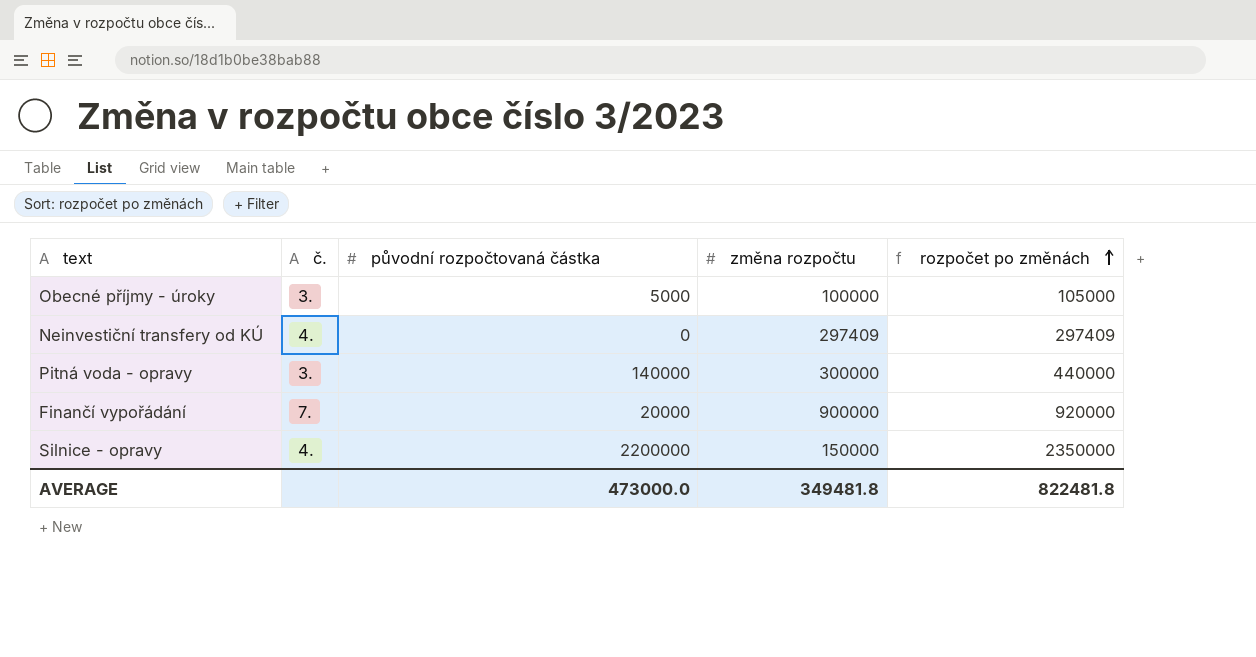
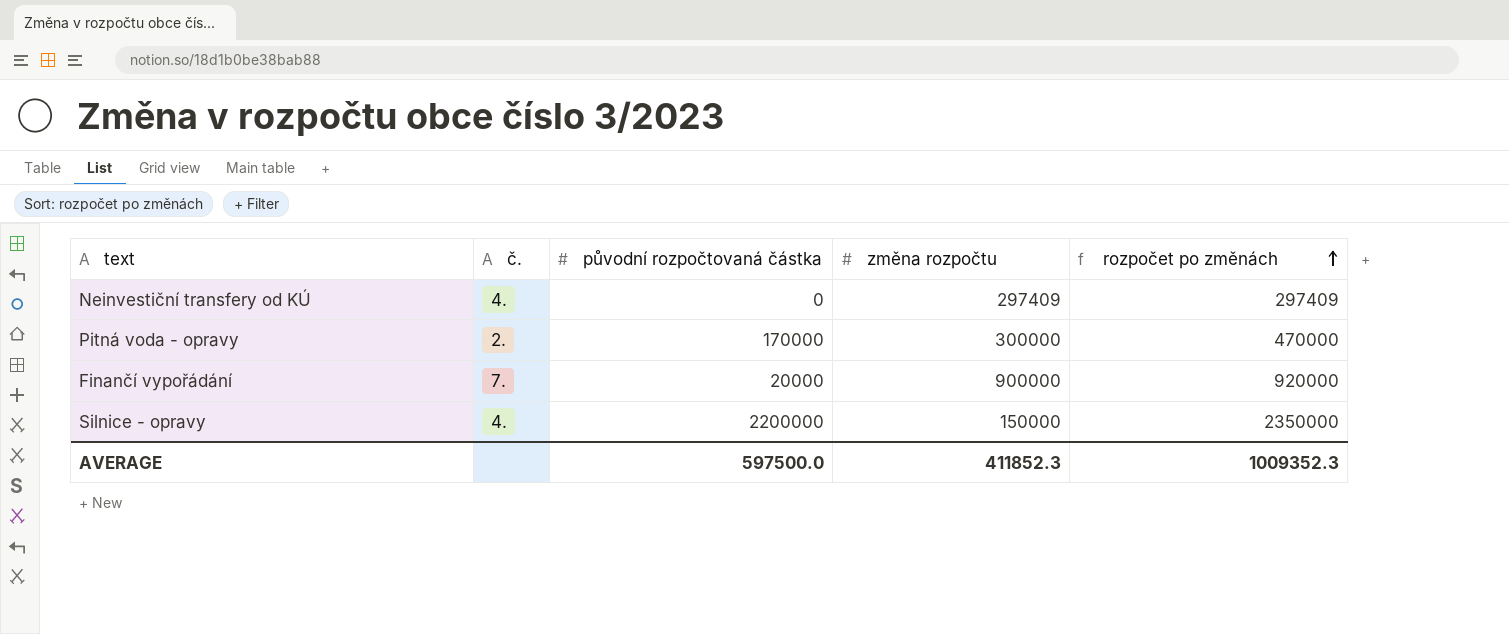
row Obecné příjmy - úroky: 3. | 5000 | 100000 | 105000 -> none
Pitná voda - opravy | č.: 3. -> 2.
Pitná voda - opravy | původní rozpočtovaná částka: 140000 -> 170000
Pitná voda - opravy | rozpočet po změnách: 440000 -> 470000
AVERAGE | původní rozpočtovaná částka: 473000.0 -> 597500.0
AVERAGE | změna rozpočtu: 349481.8 -> 411852.3
AVERAGE | rozpočet po změnách: 822481.8 -> 1009352.3

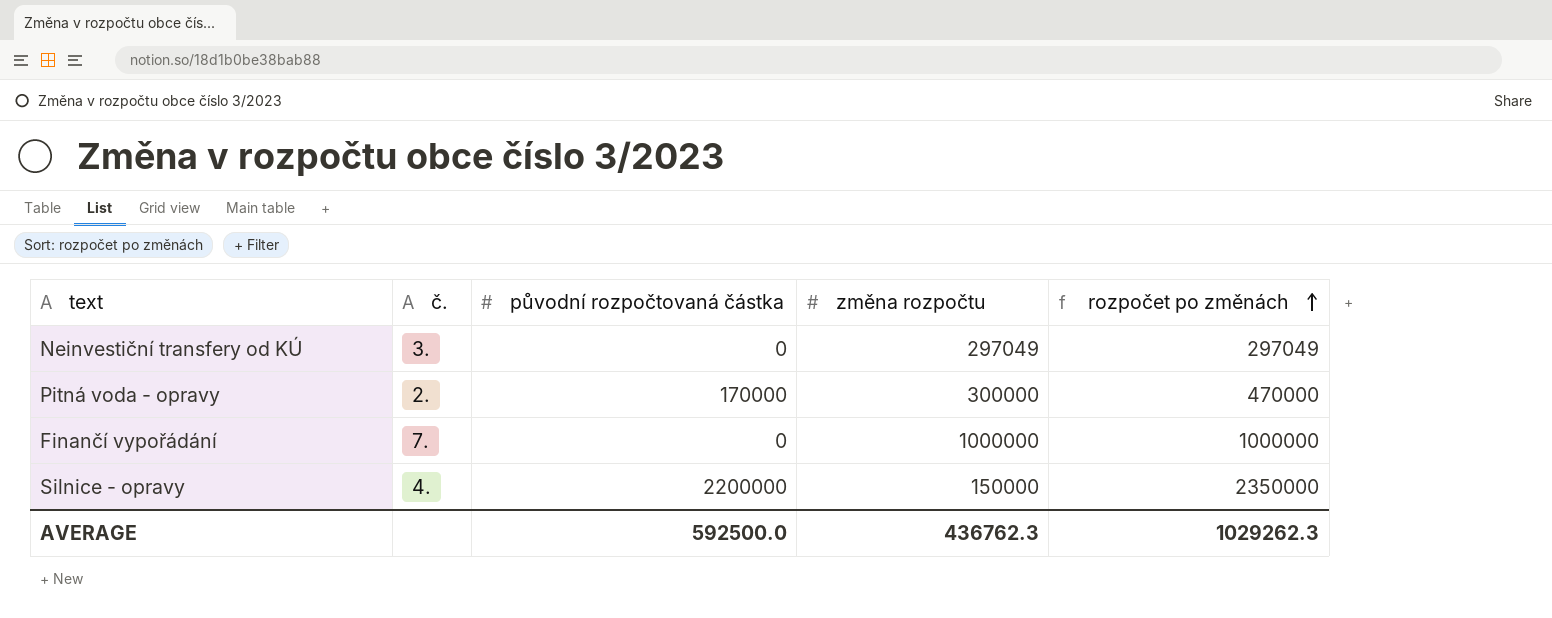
Neinvestiční transfery od KÚ | č.: 4. -> 3.
Neinvestiční transfery od KÚ | změna rozpočtu: 297409 -> 297049
Neinvestiční transfery od KÚ | rozpočet po změnách: 297409 -> 297049
Finančí vypořádání | původní rozpočtovaná částka: 20000 -> 0
Finančí vypořádání | změna rozpočtu: 900000 -> 1000000
Finančí vypořádání | rozpočet po změnách: 920000 -> 1000000
AVERAGE | původní rozpočtovaná částka: 597500.0 -> 592500.0
AVERAGE | změna rozpočtu: 411852.3 -> 436762.3
AVERAGE | rozpočet po změnách: 1009352.3 -> 1029262.3

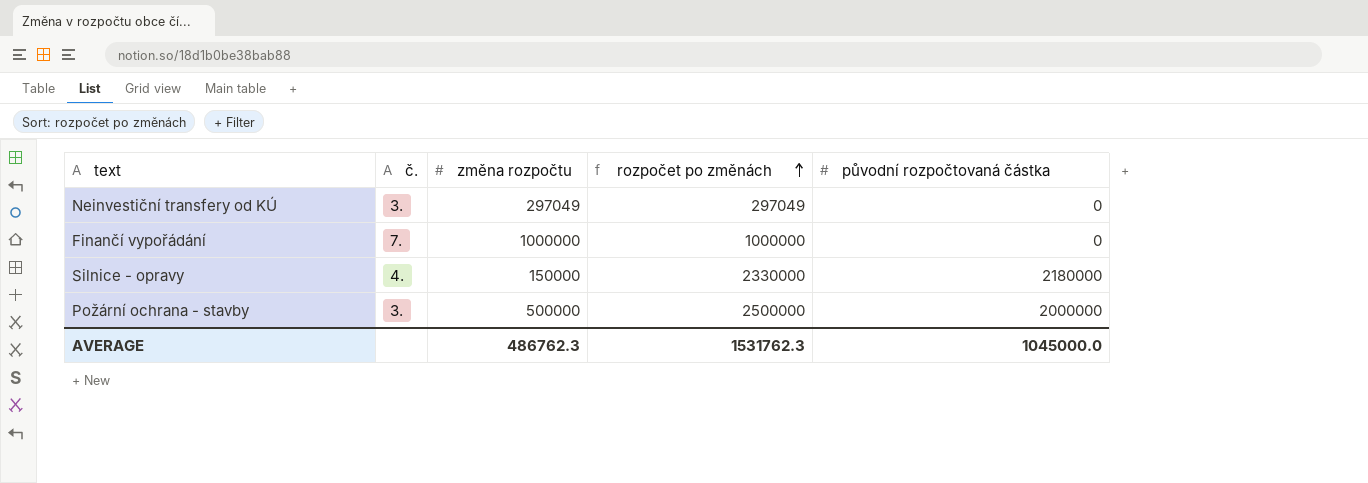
column původní rozpočtovaná částka | position: 3 -> 5
row Pitná voda - opravy: 2. | 170000 | 300000 | 470000 -> none
Silnice - opravy | rozpočet po změnách: 2350000 -> 2330000
Silnice - opravy | původní rozpočtovaná částka: 2200000 -> 2180000
row Požární ochrana - stavby: none -> 3. | 500000 | 2500000 | 2000000
AVERAGE | změna rozpočtu: 436762.3 -> 486762.3
AVERAGE | rozpočet po změnách: 1029262.3 -> 1531762.3
AVERAGE | původní rozpočtovaná částka: 592500.0 -> 1045000.0

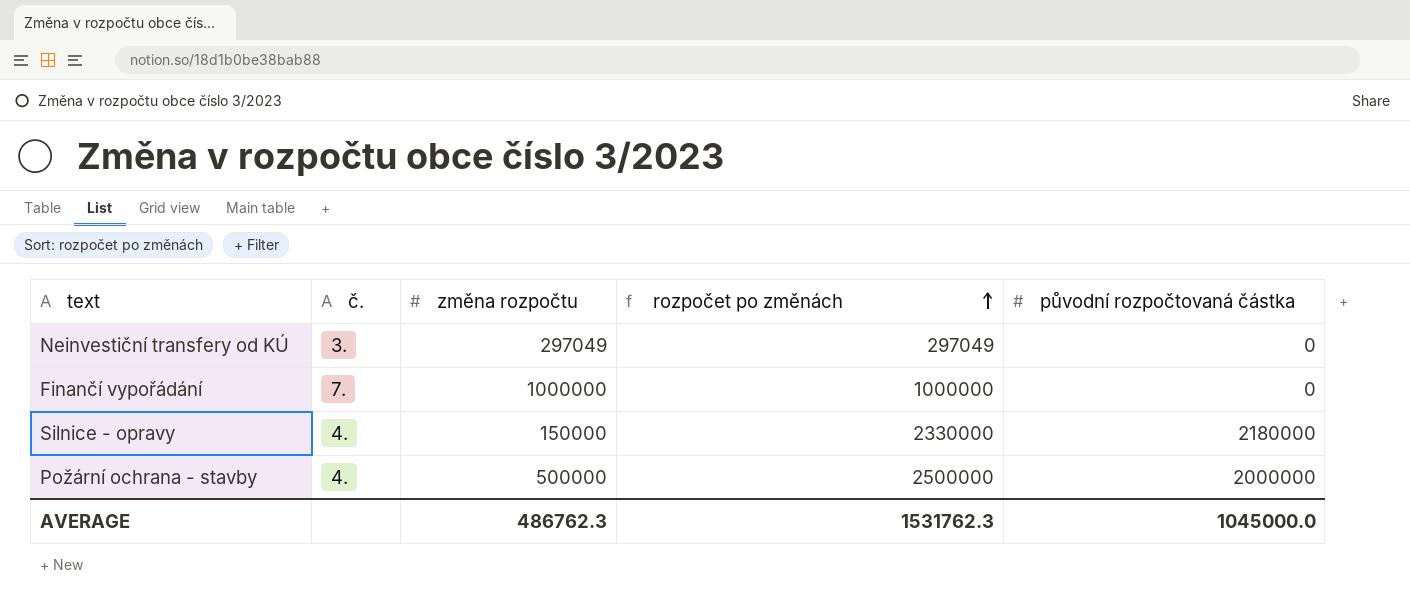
Požární ochrana - stavby | č.: 3. -> 4.

